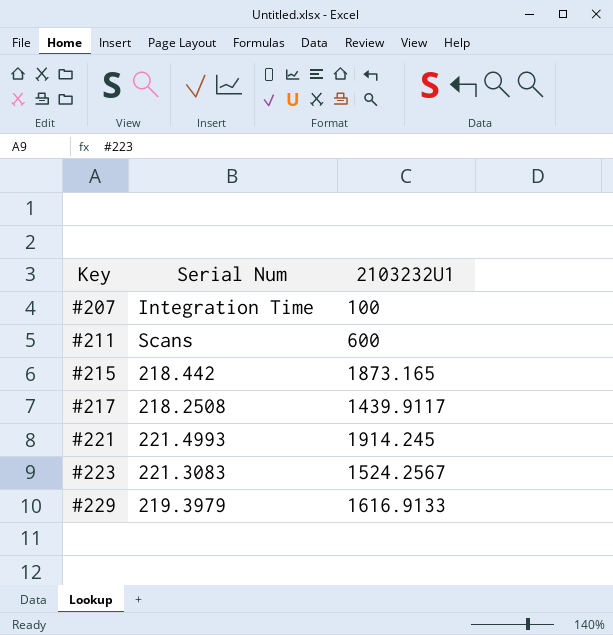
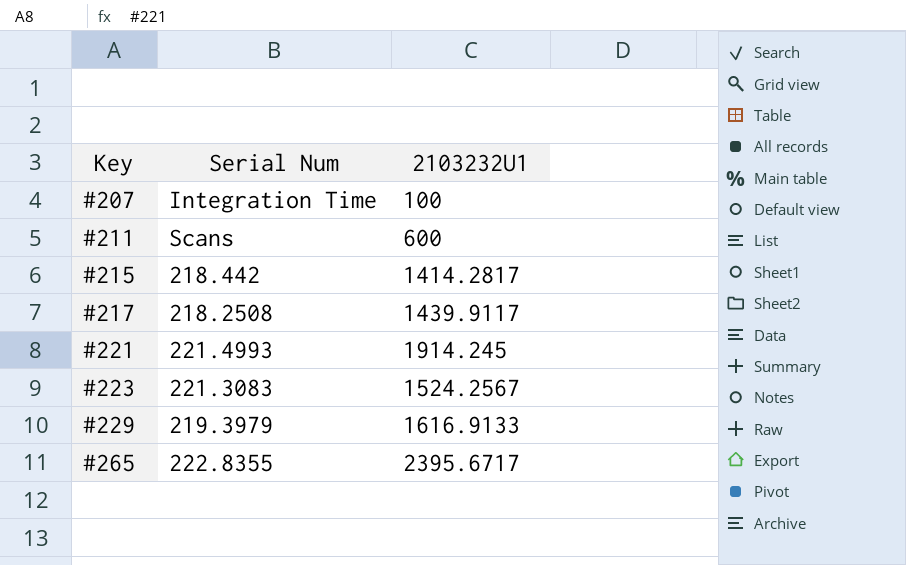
#215 | 2103232U1: 1873.165 -> 1414.2817
row #265: none -> 222.8355 | 2395.6717

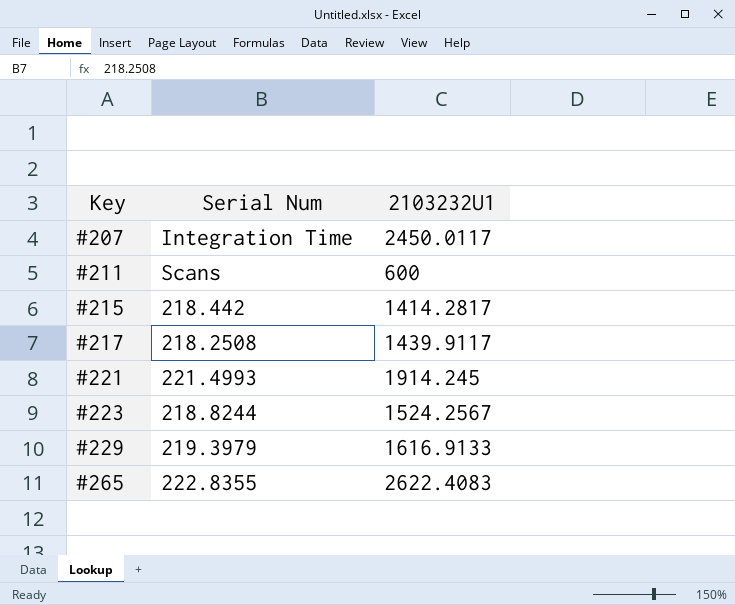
#207 | 2103232U1: 100 -> 2450.0117
#223 | Serial Num: 221.3083 -> 218.8244
#265 | 2103232U1: 2395.6717 -> 2622.4083

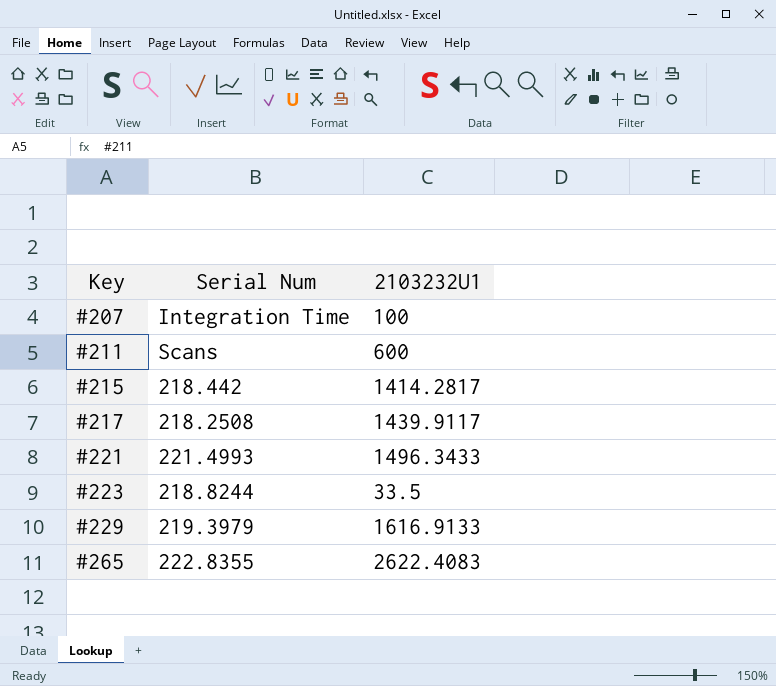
#207 | 2103232U1: 2450.0117 -> 100
#221 | 2103232U1: 1914.245 -> 1496.3433
#223 | 2103232U1: 1524.2567 -> 33.5

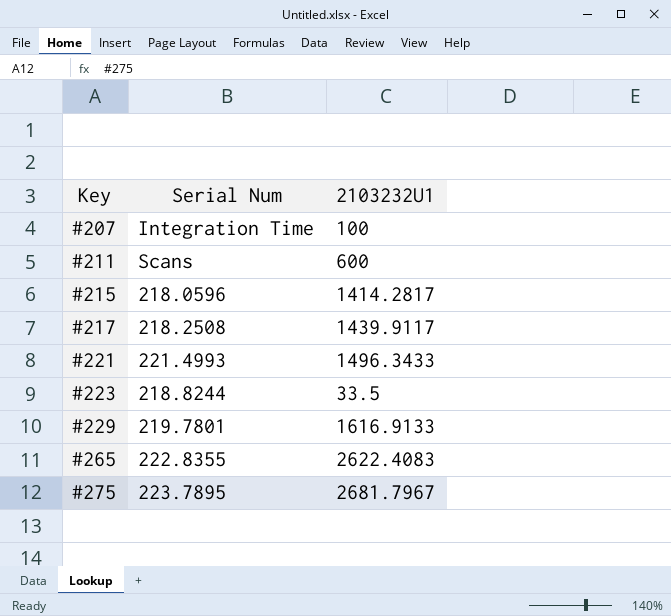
#215 | Serial Num: 218.442 -> 218.0596
#229 | Serial Num: 219.3979 -> 219.7801
row #275: none -> 223.7895 | 2681.7967

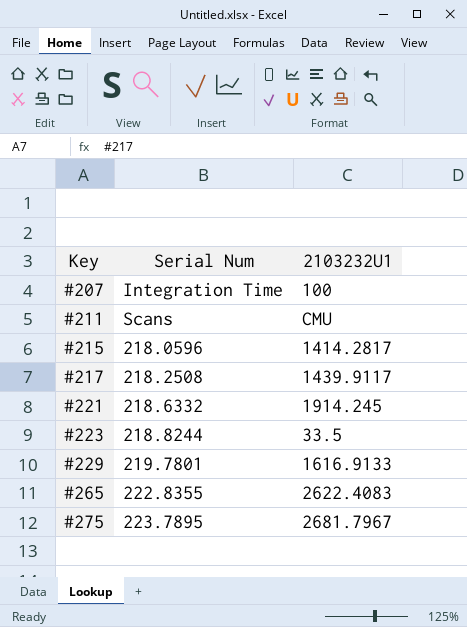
#211 | 2103232U1: 600 -> CMU
#221 | Serial Num: 221.4993 -> 218.6332
#221 | 2103232U1: 1496.3433 -> 1914.245

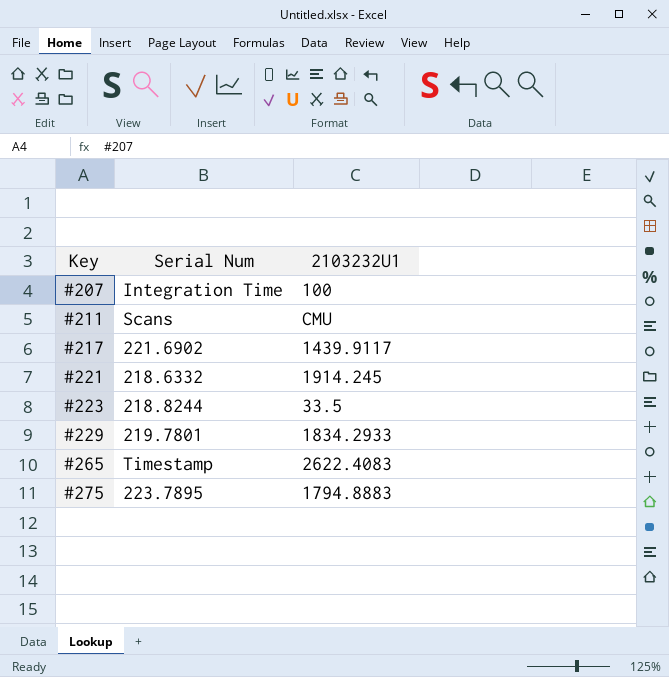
row #215: 218.0596 | 1414.2817 -> none
#217 | Serial Num: 218.2508 -> 221.6902
#229 | 2103232U1: 1616.9133 -> 1834.2933
#265 | Serial Num: 222.8355 -> Timestamp
#275 | 2103232U1: 2681.7967 -> 1794.8883

